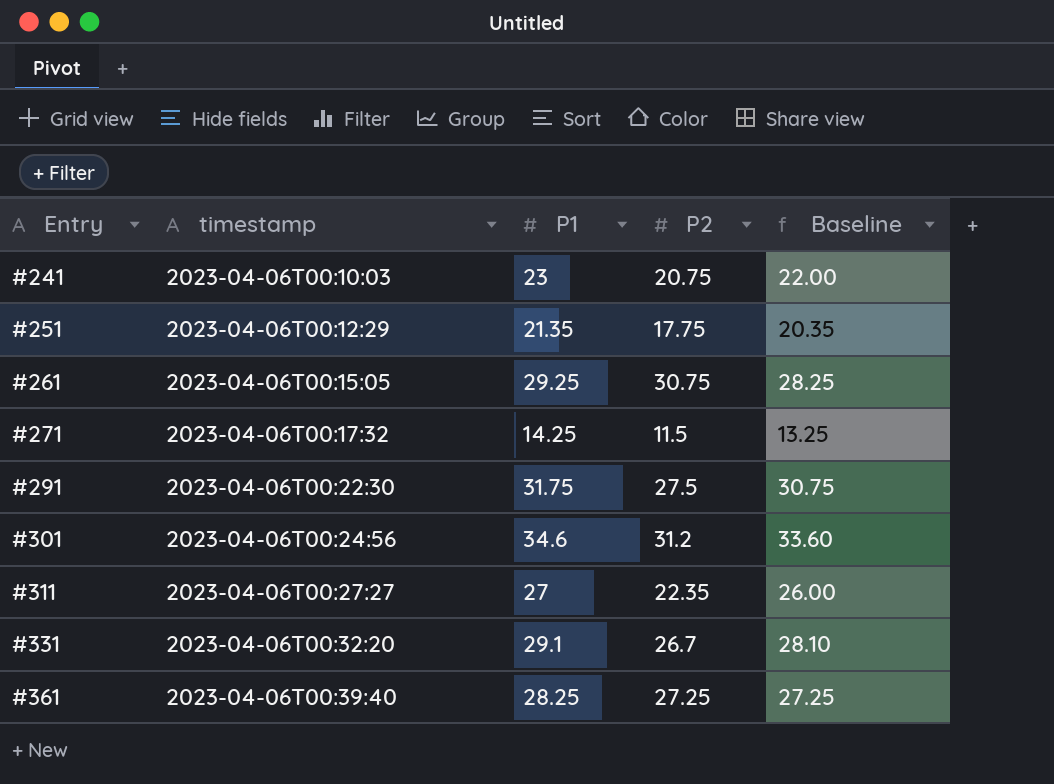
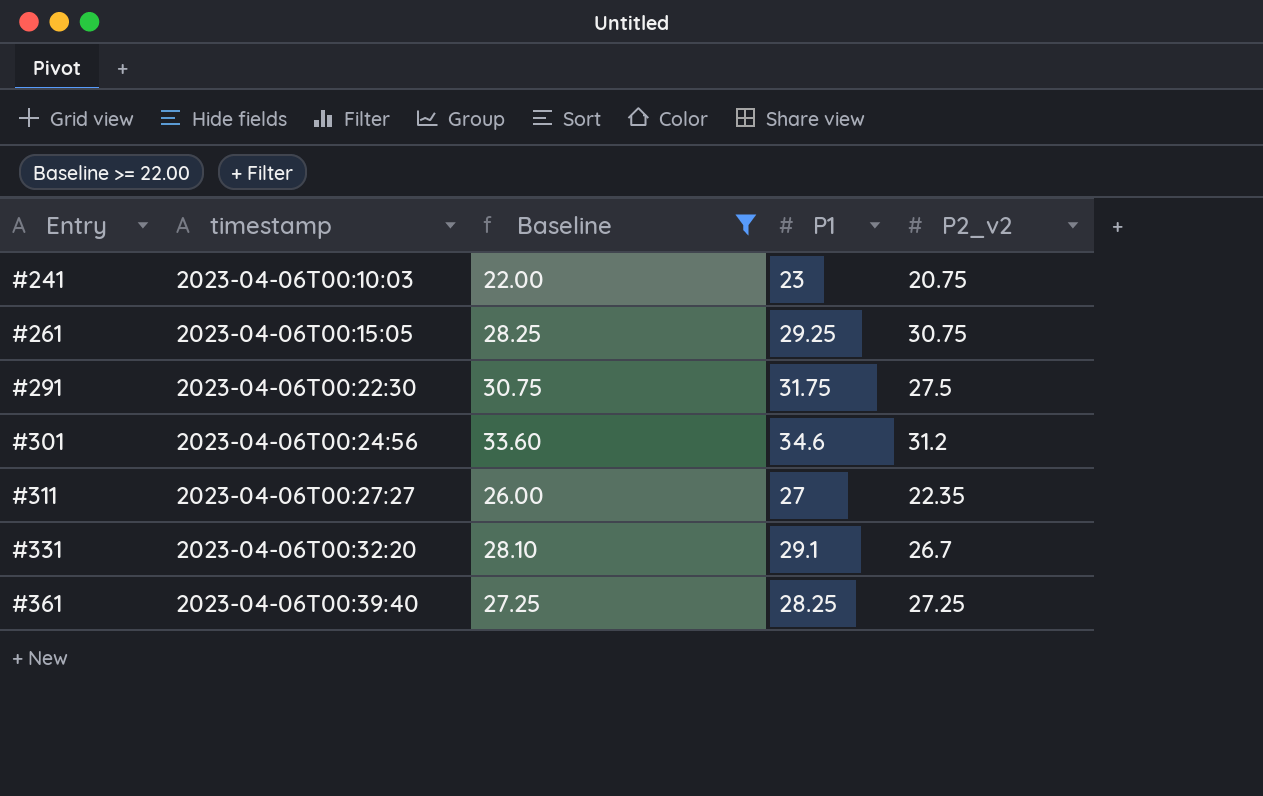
filter: none -> Baseline >= 22.00
column Baseline | position: 5 -> 3
column name: P2 -> P2_v2

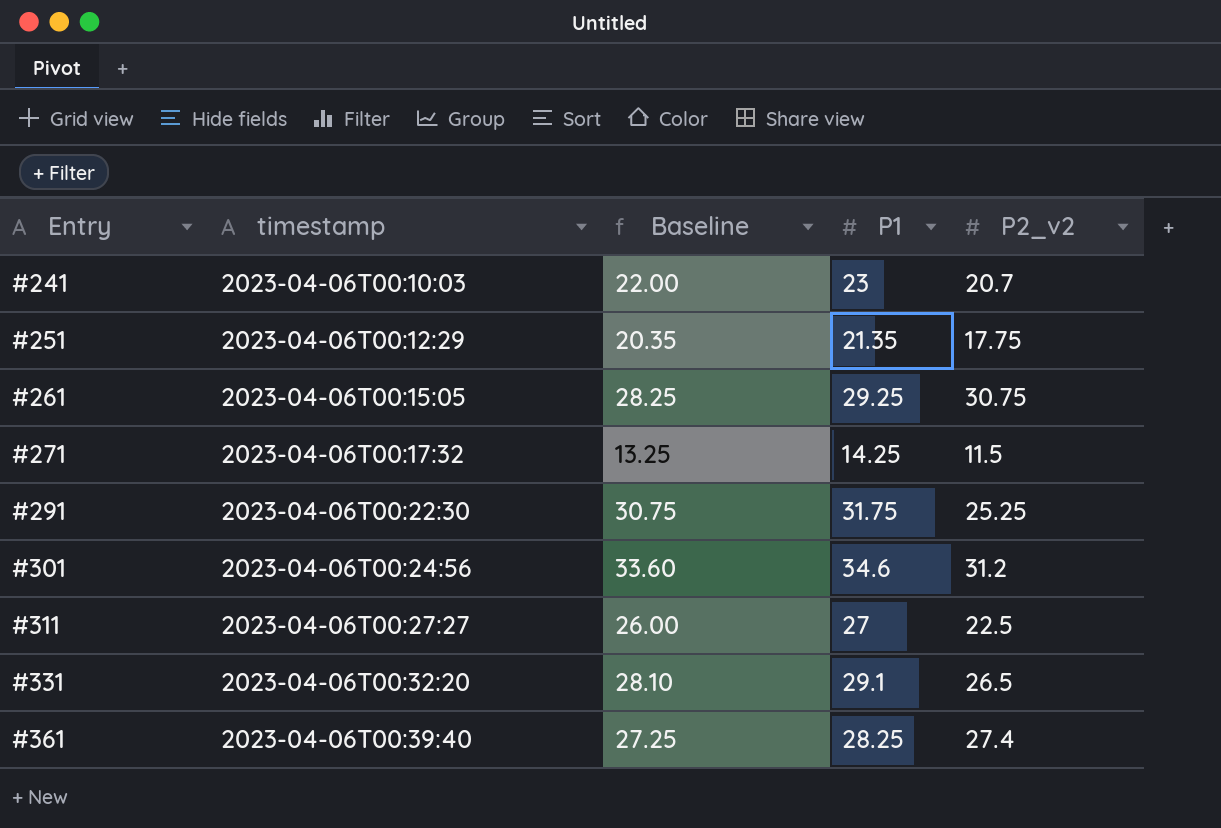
filter: Baseline >= 22.00 -> none
#241 | P2_v2: 20.75 -> 20.7
#291 | P2_v2: 27.5 -> 25.25
#311 | P2_v2: 22.35 -> 22.5
#331 | P2_v2: 26.7 -> 26.5
#361 | P2_v2: 27.25 -> 27.4

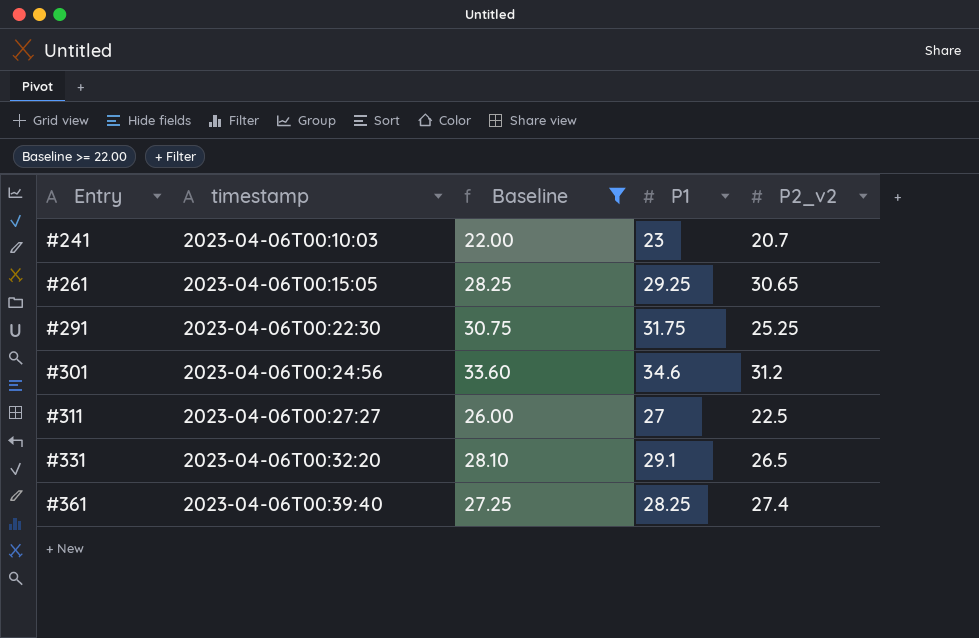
filter: none -> Baseline >= 22.00
#261 | P2_v2: 30.75 -> 30.65

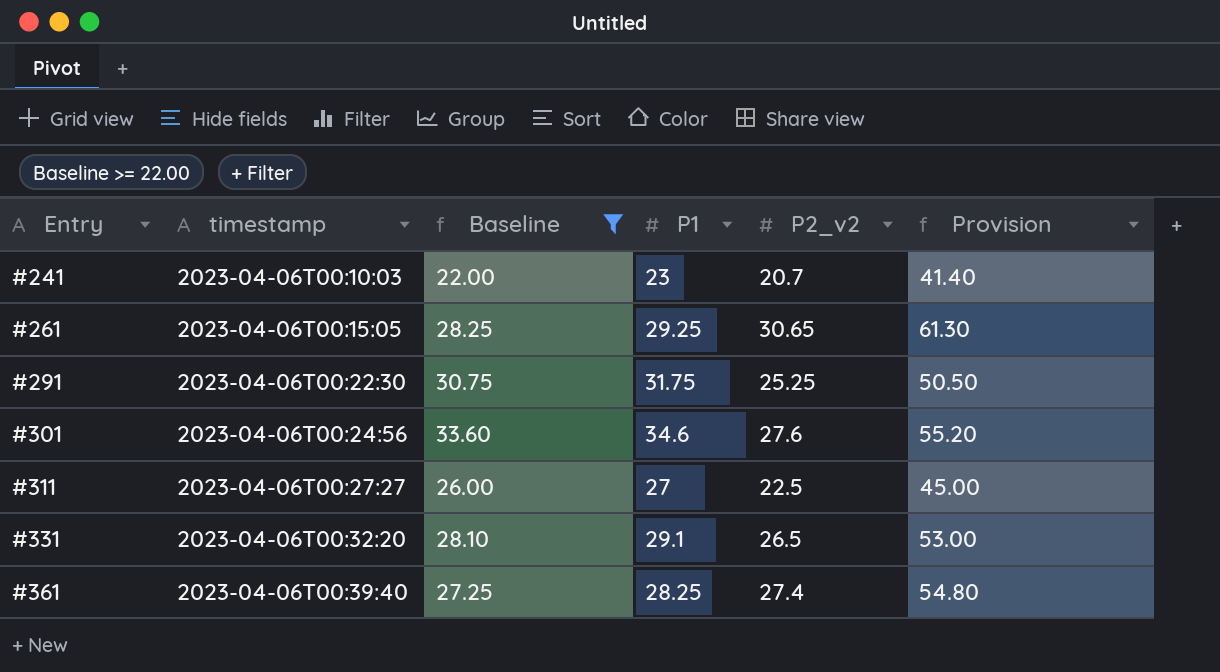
column Provision | formula: none -> [P2_v2] * 2
#301 | P2_v2: 31.2 -> 27.6

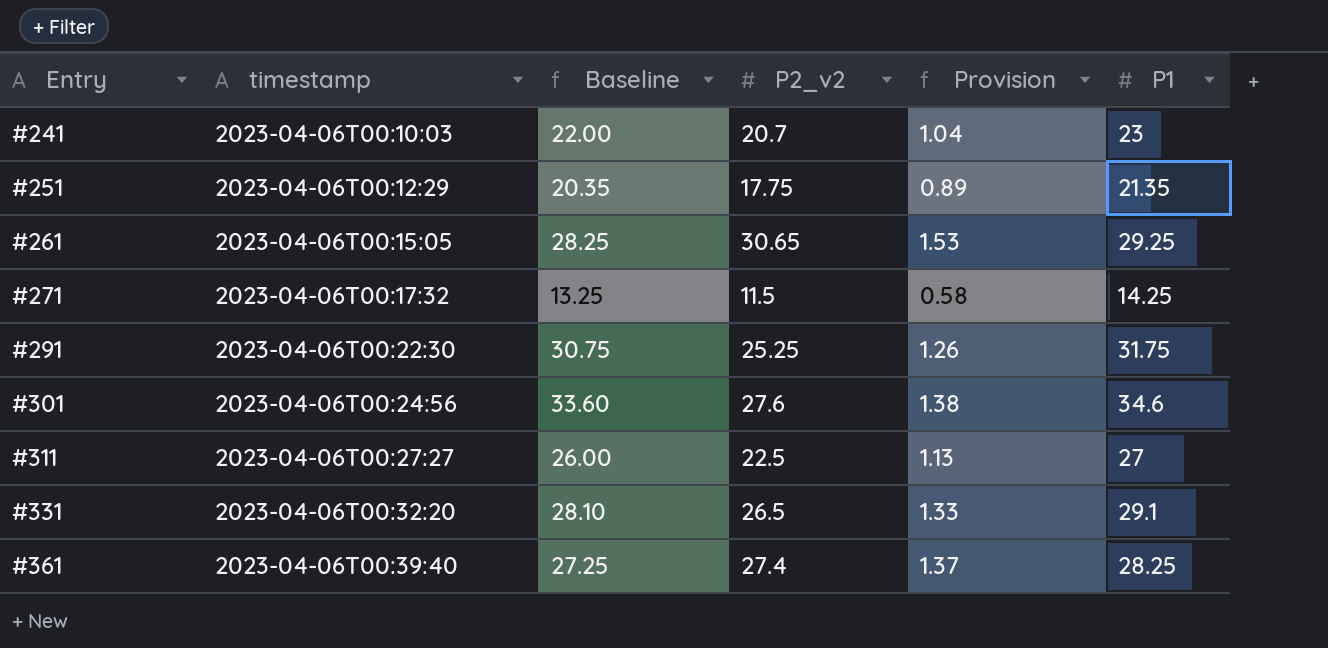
filter: Baseline >= 22.00 -> none
column Provision | formula: [P2_v2] * 2 -> [P2_v2] * 0.05
column P1 | position: 4 -> 6

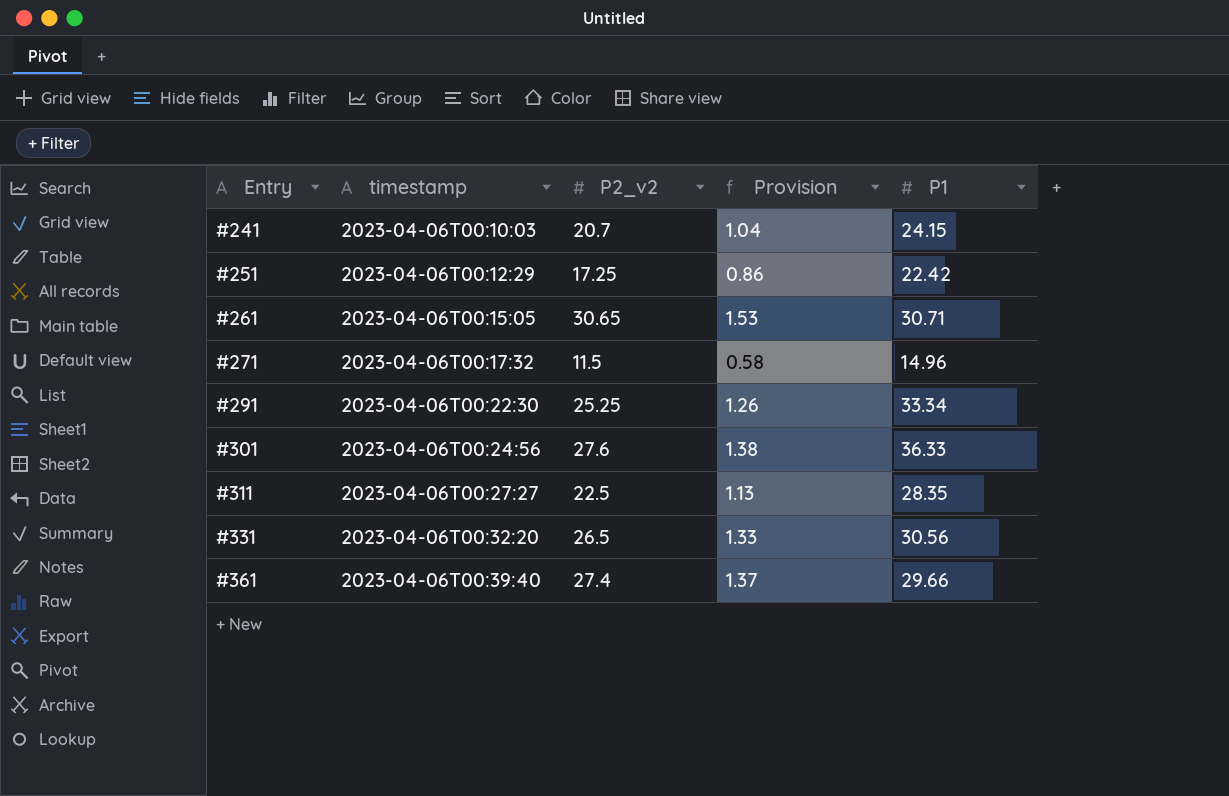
column Baseline | formula: [P1] - 1 -> none
#241 | P1: 23 -> 24.15
#251 | P2_v2: 17.75 -> 17.25
#251 | Provision: 0.89 -> 0.86
#251 | P1: 21.35 -> 22.42
#261 | P1: 29.25 -> 30.71
#271 | P1: 14.25 -> 14.96
#291 | P1: 31.75 -> 33.34
#301 | P1: 34.6 -> 36.33
#311 | P1: 27 -> 28.35
#331 | P1: 29.1 -> 30.56
#361 | P1: 28.25 -> 29.66

